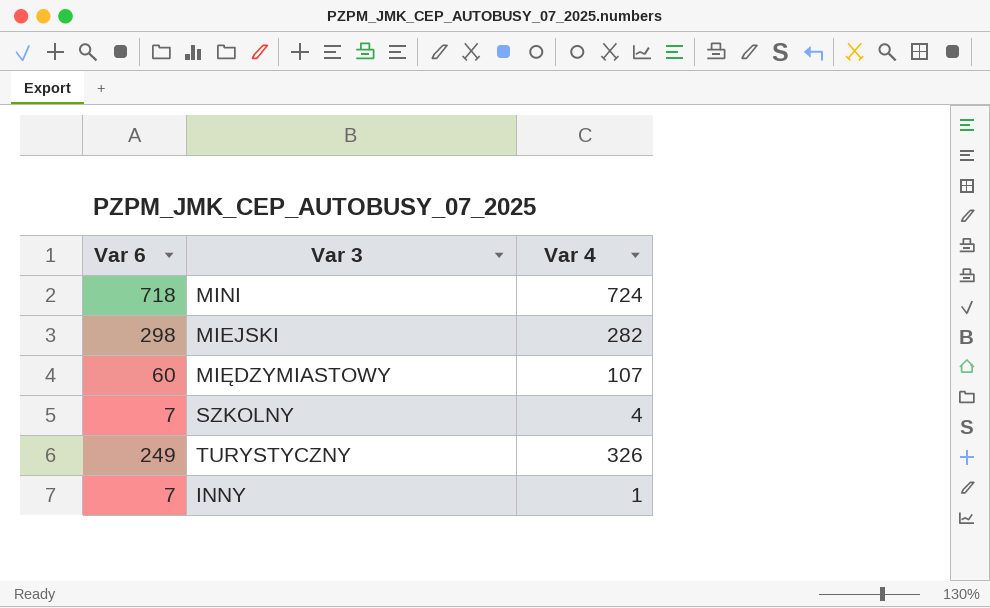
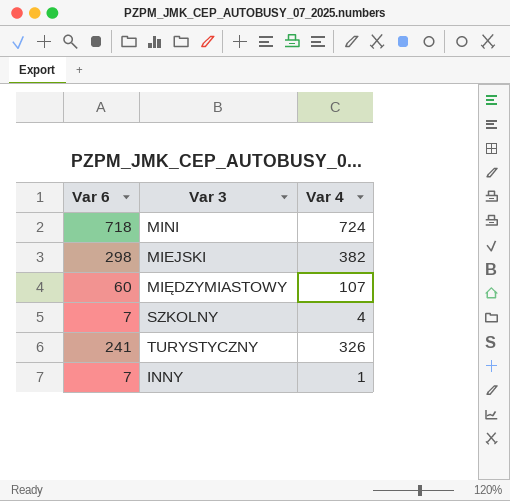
MIEJSKI | Var 4: 282 -> 382
TURYSTYCZNY | Var 6: 249 -> 241

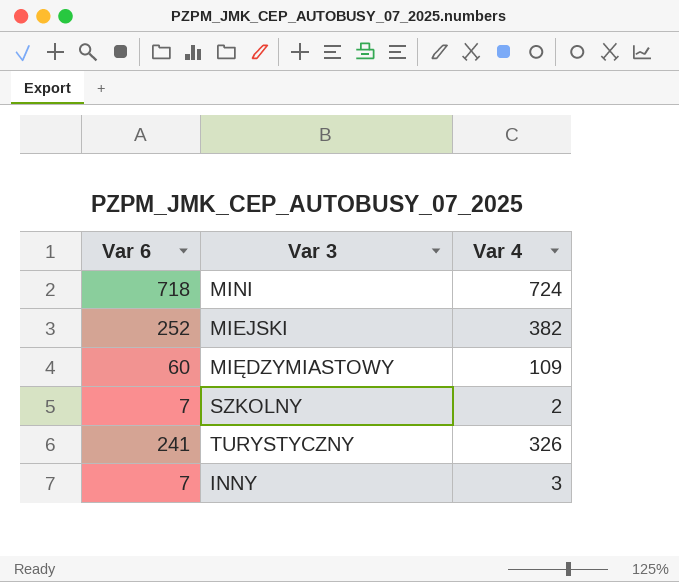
MIEJSKI | Var 6: 298 -> 252
MIĘDZYMIASTOWY | Var 4: 107 -> 109
SZKOLNY | Var 4: 4 -> 2
INNY | Var 4: 1 -> 3

